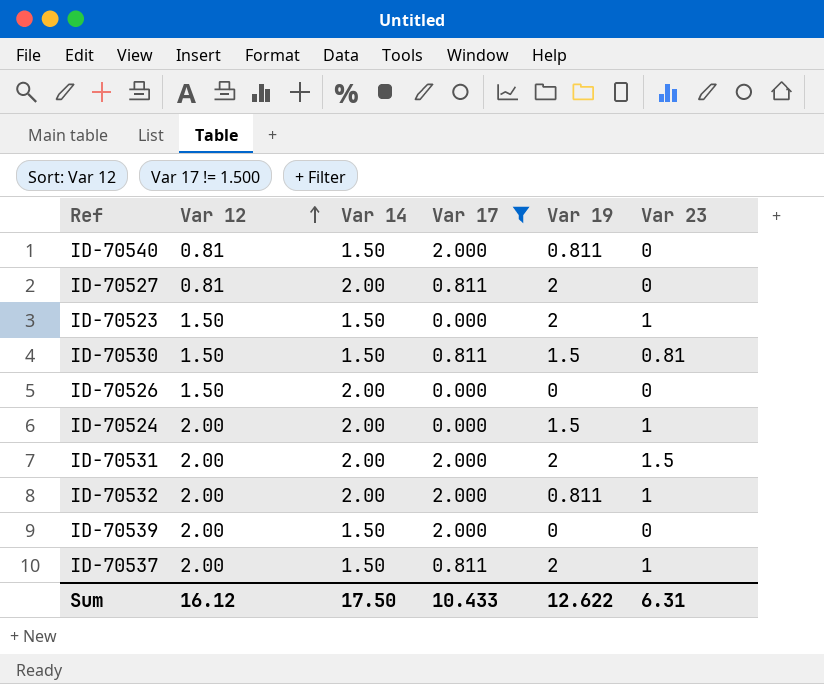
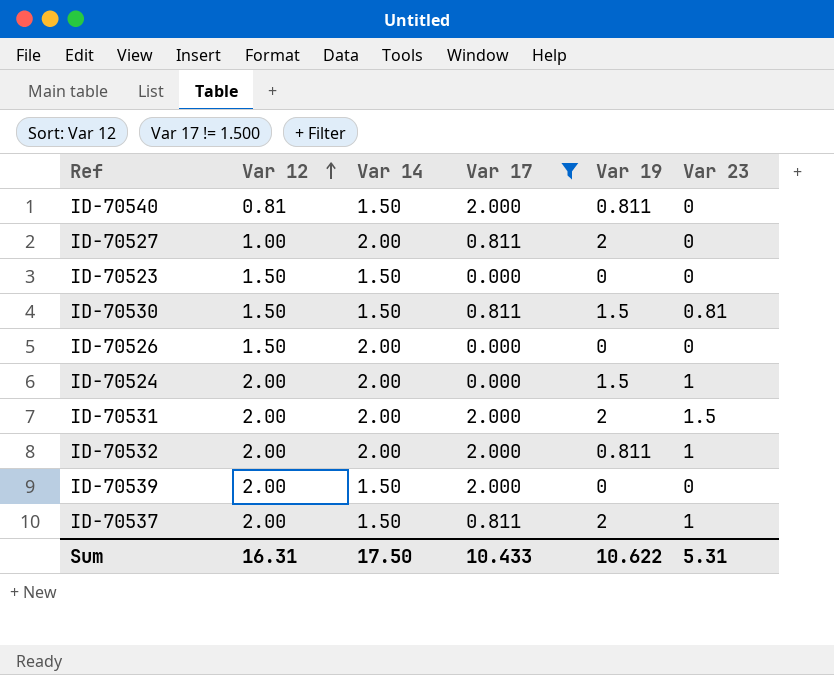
ID-70527 | Var 12: 0.81 -> 1.00
ID-70523 | Var 19: 2 -> 0
ID-70523 | Var 23: 1 -> 0
Sum | Var 12: 16.12 -> 16.31
Sum | Var 19: 12.622 -> 10.622
Sum | Var 23: 6.31 -> 5.31

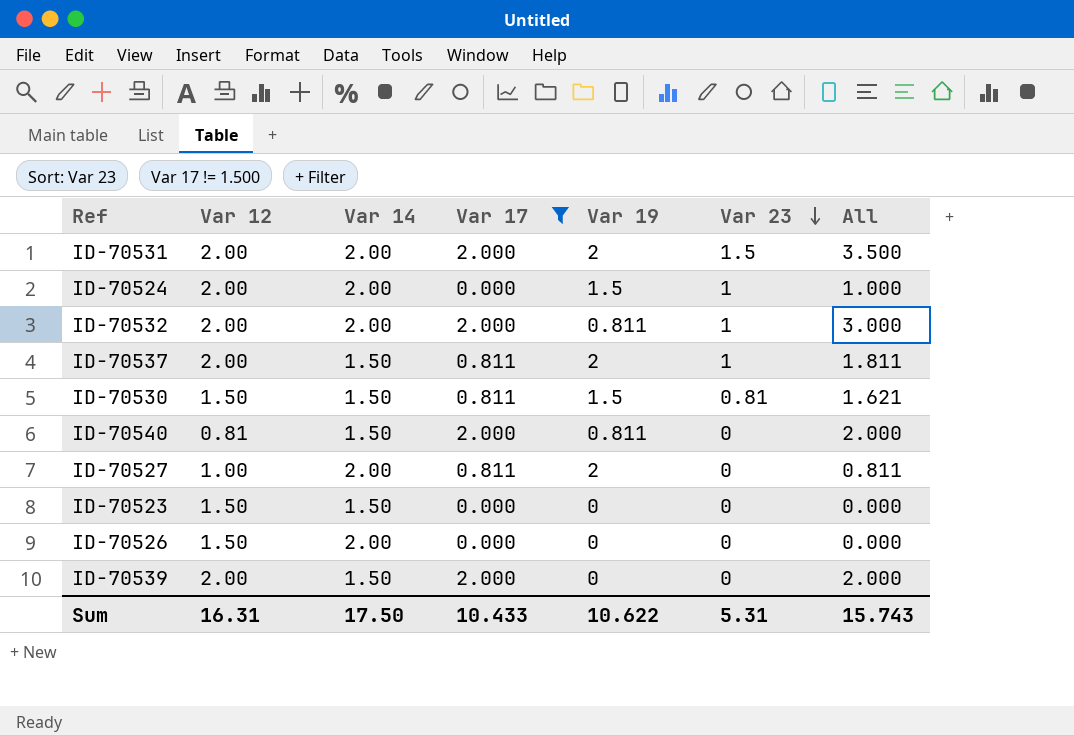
row order: Var 12 ascending -> Var 23 descending
column All | formula: none -> [Var 17] + [Var 23]

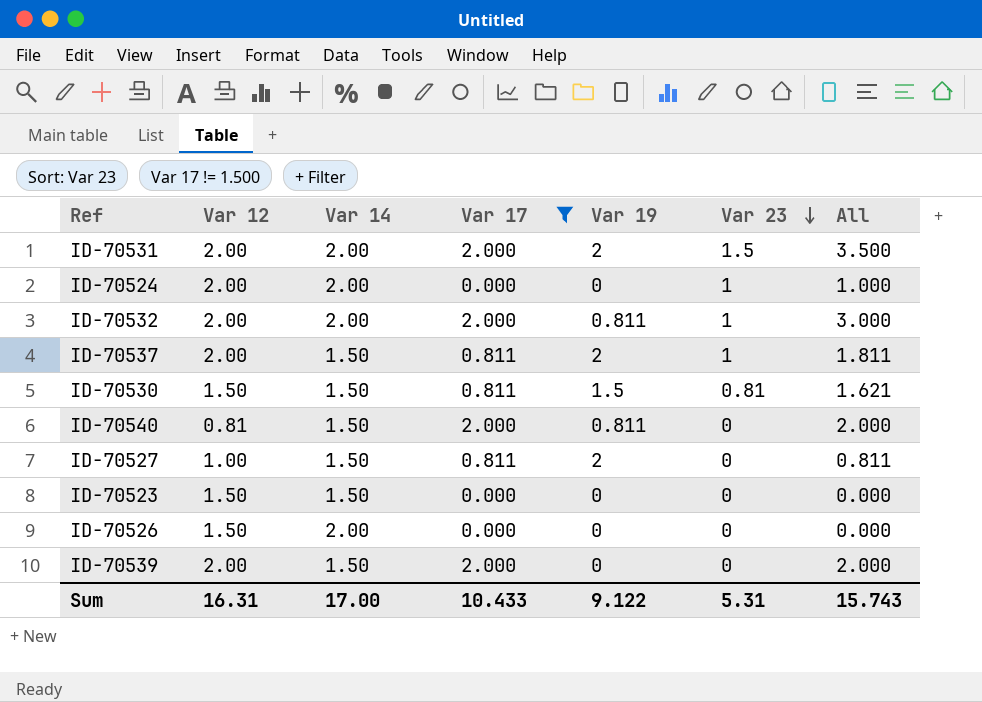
ID-70524 | Var 19: 1.5 -> 0
ID-70527 | Var 14: 2.00 -> 1.50
Sum | Var 14: 17.50 -> 17.00
Sum | Var 19: 10.622 -> 9.122

